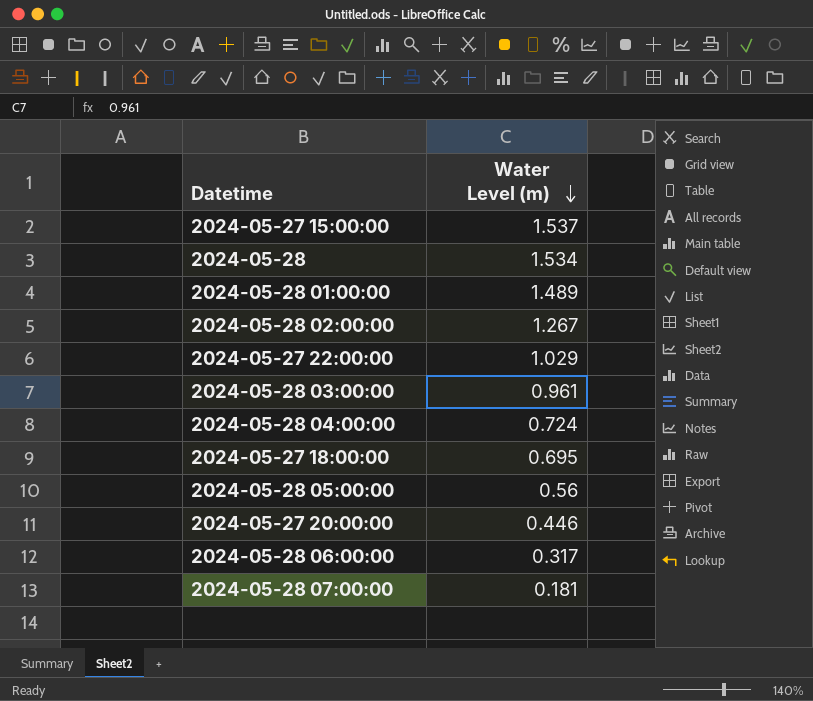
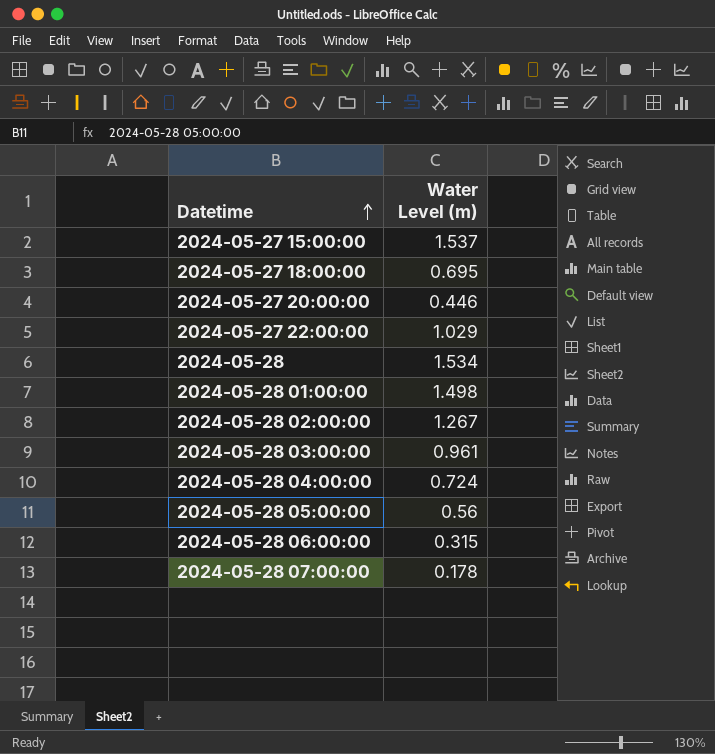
row order: Water Level (m) descending -> Datetime ascending
2024-05-28 01:00:00 | Water Level (m): 1.489 -> 1.498
2024-05-28 06:00:00 | Water Level (m): 0.317 -> 0.315
2024-05-28 07:00:00 | Water Level (m): 0.181 -> 0.178

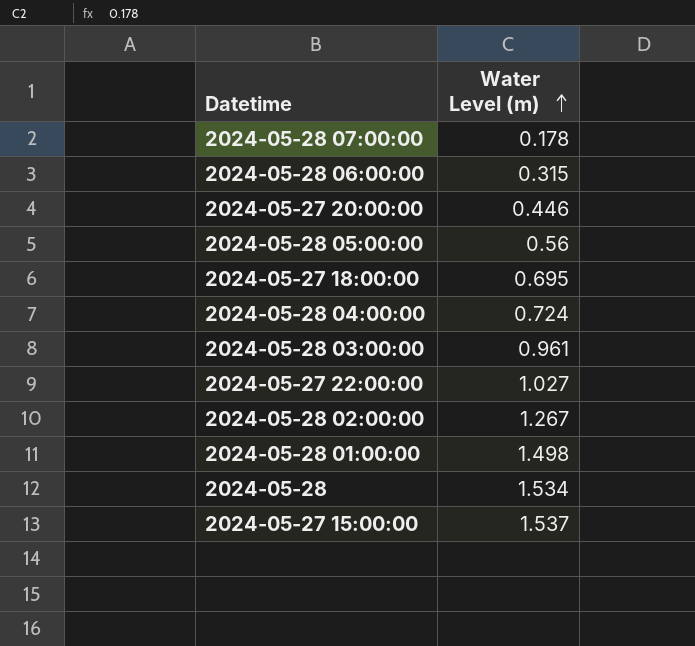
row order: Datetime ascending -> Water Level (m) ascending
2024-05-27 22:00:00 | Water Level (m): 1.029 -> 1.027

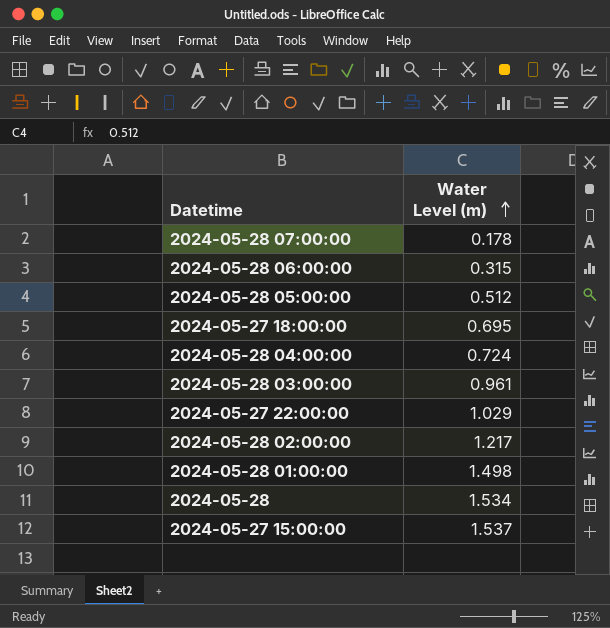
row 2024-05-27 20:00:00: 0.446 -> none
2024-05-28 05:00:00 | Water Level (m): 0.56 -> 0.512
2024-05-27 22:00:00 | Water Level (m): 1.027 -> 1.029
2024-05-28 02:00:00 | Water Level (m): 1.267 -> 1.217

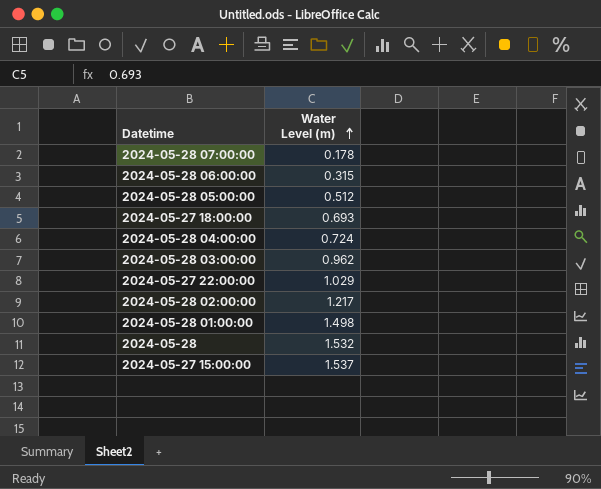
2024-05-27 18:00:00 | Water Level (m): 0.695 -> 0.693
2024-05-28 03:00:00 | Water Level (m): 0.961 -> 0.962
2024-05-28 | Water Level (m): 1.534 -> 1.532

